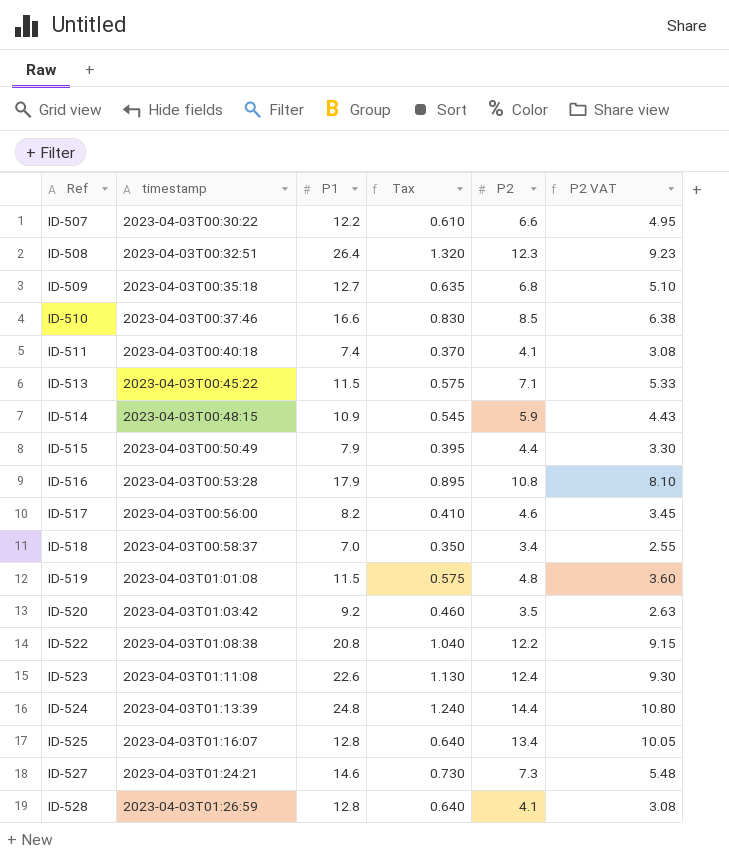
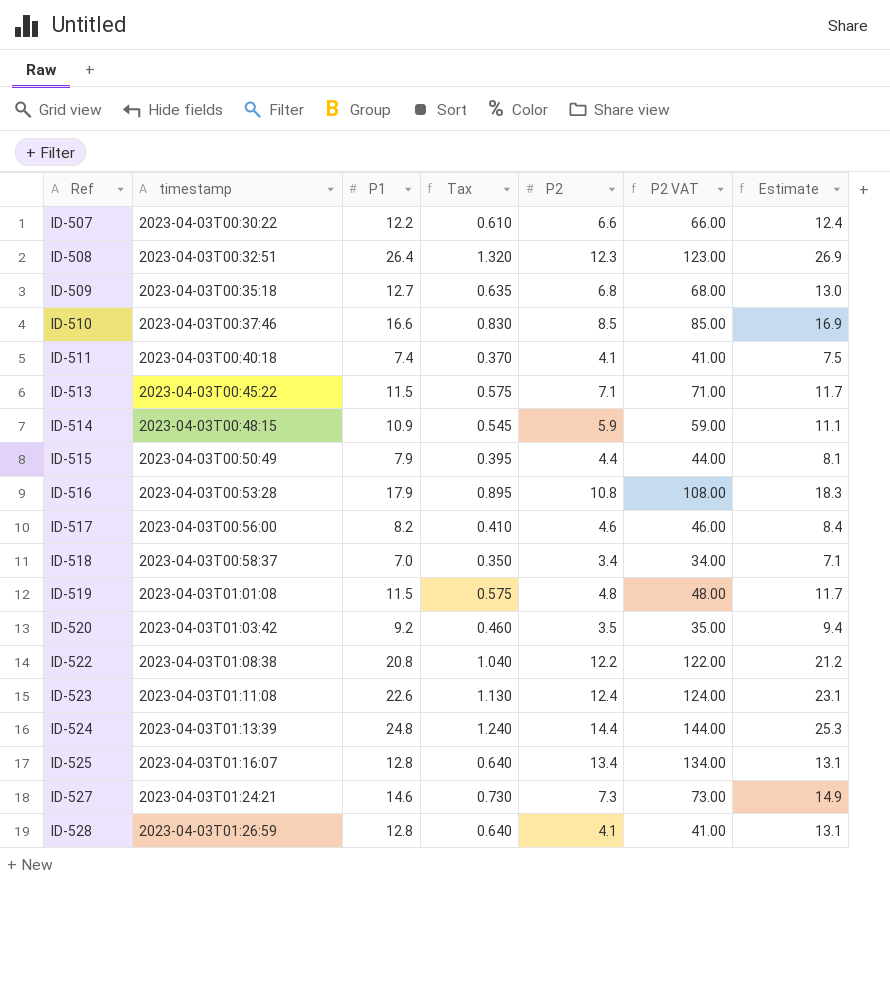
column P2 VAT | formula: [P2] * 0.75 -> [P2] * 10
column Estimate | formula: none -> [P1] * 1.02

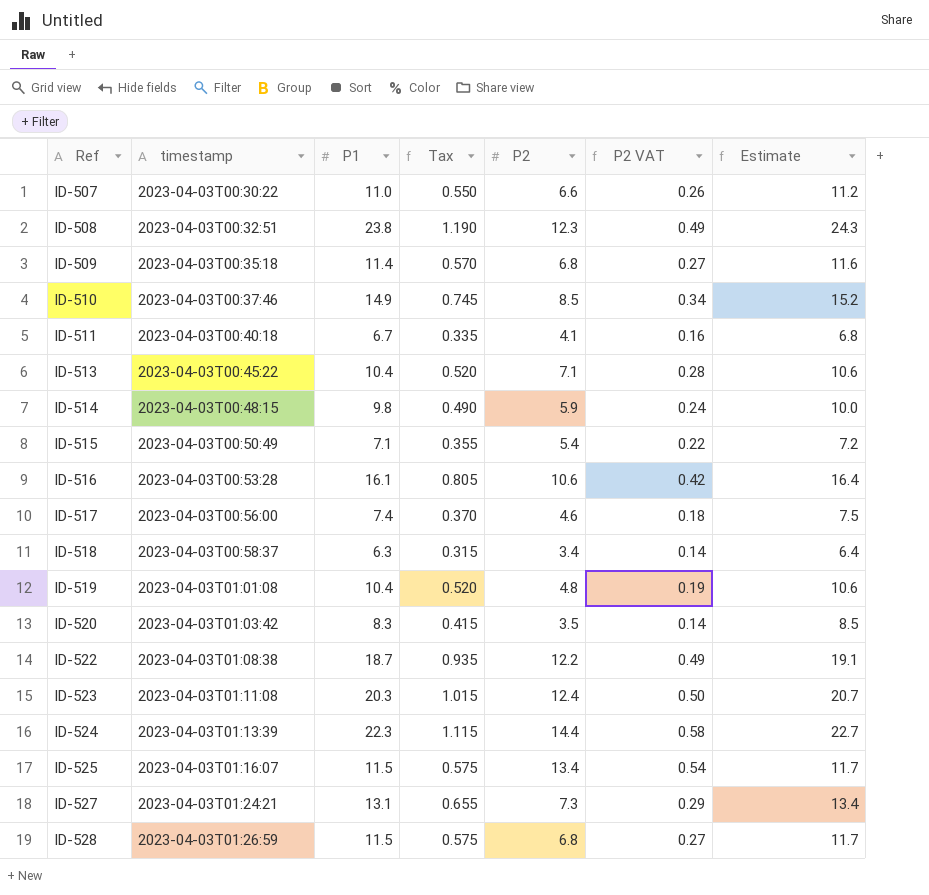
column P2 VAT | formula: [P2] * 10 -> [P2] * 0.04
ID-507 | P1: 12.2 -> 11.0
ID-507 | Tax: 0.610 -> 0.550
ID-507 | Estimate: 12.4 -> 11.2
ID-508 | P1: 26.4 -> 23.8
ID-508 | Tax: 1.320 -> 1.190
ID-508 | Estimate: 26.9 -> 24.3
ID-509 | P1: 12.7 -> 11.4
ID-509 | Tax: 0.635 -> 0.570
ID-509 | Estimate: 13.0 -> 11.6
ID-510 | P1: 16.6 -> 14.9
ID-510 | Tax: 0.830 -> 0.745
ID-510 | Estimate: 16.9 -> 15.2
ID-511 | P1: 7.4 -> 6.7
ID-511 | Tax: 0.370 -> 0.335
ID-511 | Estimate: 7.5 -> 6.8
ID-513 | P1: 11.5 -> 10.4
ID-513 | Tax: 0.575 -> 0.520
ID-513 | Estimate: 11.7 -> 10.6
ID-514 | P1: 10.9 -> 9.8
ID-514 | Tax: 0.545 -> 0.490
ID-514 | Estimate: 11.1 -> 10.0
ID-515 | P1: 7.9 -> 7.1
ID-515 | Tax: 0.395 -> 0.355
ID-515 | P2: 4.4 -> 5.4
ID-515 | Estimate: 8.1 -> 7.2
ID-516 | P1: 17.9 -> 16.1
ID-516 | Tax: 0.895 -> 0.805
ID-516 | P2: 10.8 -> 10.6
ID-516 | Estimate: 18.3 -> 16.4
ID-517 | P1: 8.2 -> 7.4
ID-517 | Tax: 0.410 -> 0.370
ID-517 | Estimate: 8.4 -> 7.5
ID-518 | P1: 7.0 -> 6.3
ID-518 | Tax: 0.350 -> 0.315
ID-518 | Estimate: 7.1 -> 6.4
ID-519 | P1: 11.5 -> 10.4
ID-519 | Tax: 0.575 -> 0.520
ID-519 | Estimate: 11.7 -> 10.6
ID-520 | P1: 9.2 -> 8.3
ID-520 | Tax: 0.460 -> 0.415
ID-520 | Estimate: 9.4 -> 8.5
ID-522 | P1: 20.8 -> 18.7
ID-522 | Tax: 1.040 -> 0.935
ID-522 | Estimate: 21.2 -> 19.1
ID-523 | P1: 22.6 -> 20.3
ID-523 | Tax: 1.130 -> 1.015
ID-523 | Estimate: 23.1 -> 20.7
ID-524 | P1: 24.8 -> 22.3
ID-524 | Tax: 1.240 -> 1.115
ID-524 | Estimate: 25.3 -> 22.7
ID-525 | P1: 12.8 -> 11.5
ID-525 | Tax: 0.640 -> 0.575
ID-525 | Estimate: 13.1 -> 11.7
ID-527 | P1: 14.6 -> 13.1
ID-527 | Tax: 0.730 -> 0.655
ID-527 | Estimate: 14.9 -> 13.4
ID-528 | P1: 12.8 -> 11.5
ID-528 | Tax: 0.640 -> 0.575
ID-528 | P2: 4.1 -> 6.8
ID-528 | Estimate: 13.1 -> 11.7

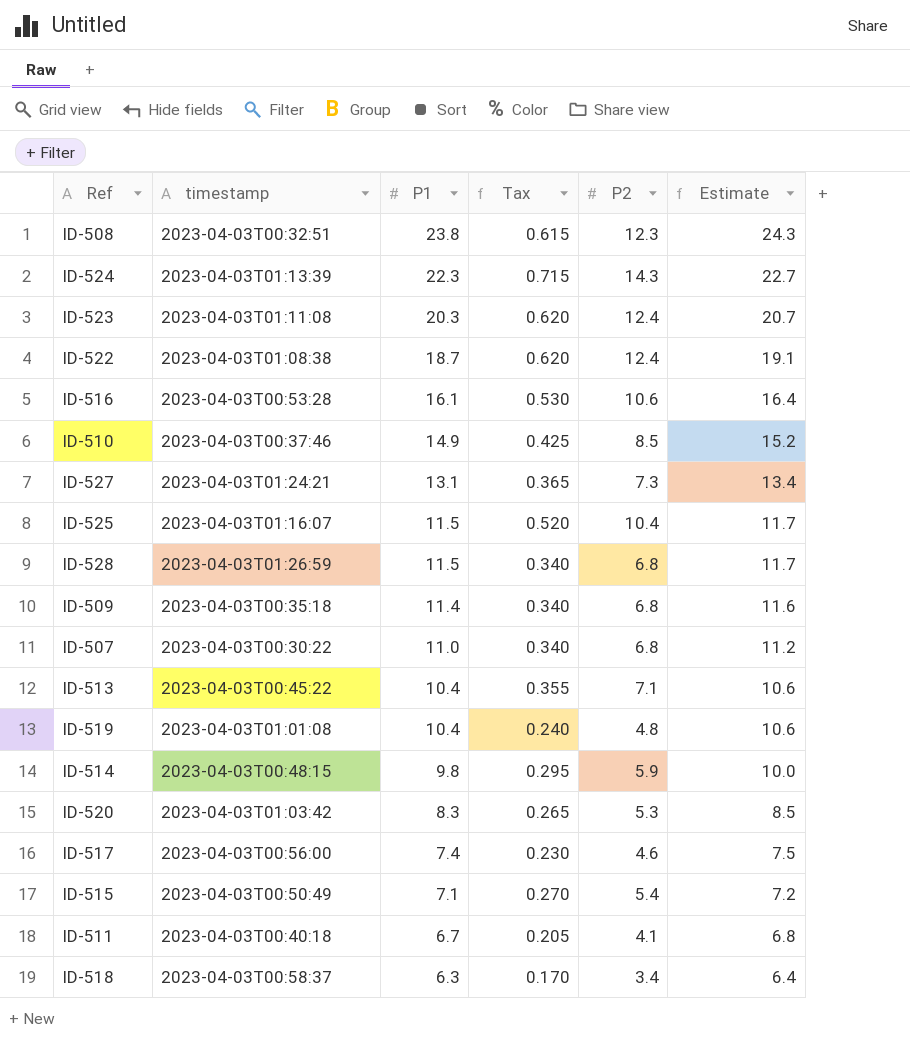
row order: Ref ascending -> P1 descending
column P2 VAT | formula: [P2] * 0.04 -> none
column Tax | formula: [P1] * 0.05 -> [P2] * 0.05
ID-524 | P2: 14.4 -> 14.3
ID-522 | P2: 12.2 -> 12.4
ID-525 | P2: 13.4 -> 10.4
ID-507 | P2: 6.6 -> 6.8
ID-520 | P2: 3.5 -> 5.3

